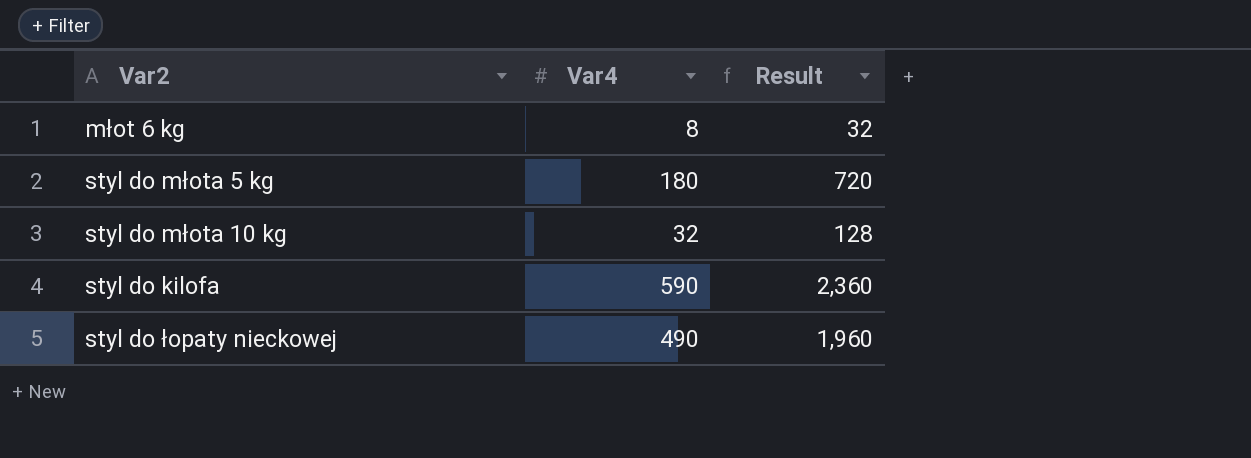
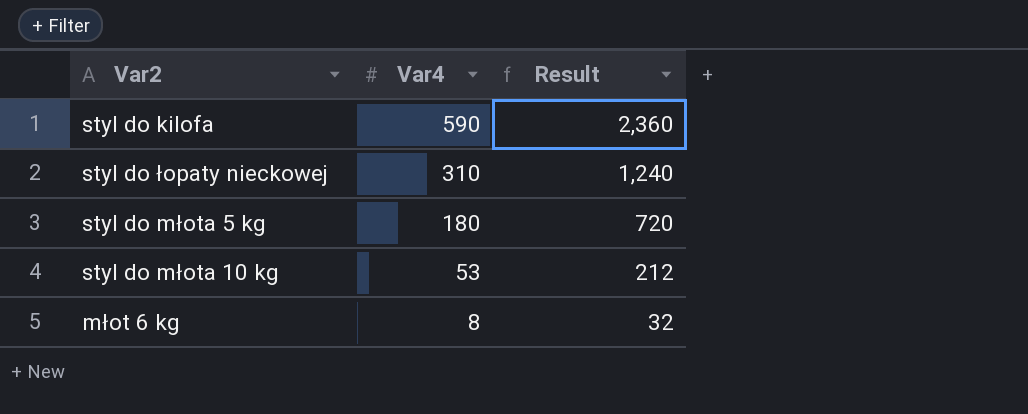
row order: none -> Var4 descending
styl do łopaty nieckowej | Var4: 490 -> 310
styl do łopaty nieckowej | Result: 1,960 -> 1,240
styl do młota 10 kg | Var4: 32 -> 53
styl do młota 10 kg | Result: 128 -> 212

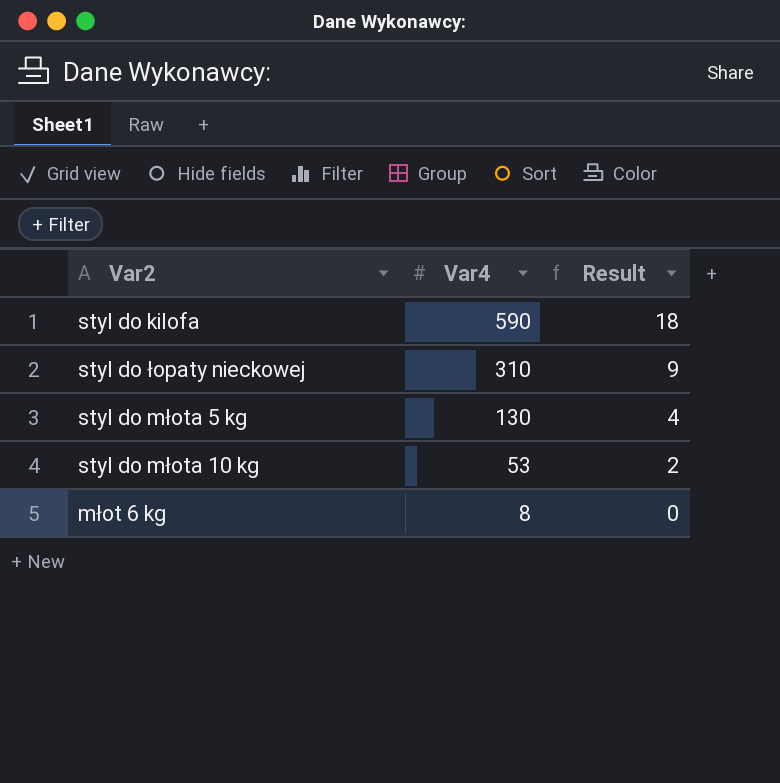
column Result | formula: [Var4] * 4 -> [Var4] * 0.03
styl do młota 5 kg | Var4: 180 -> 130

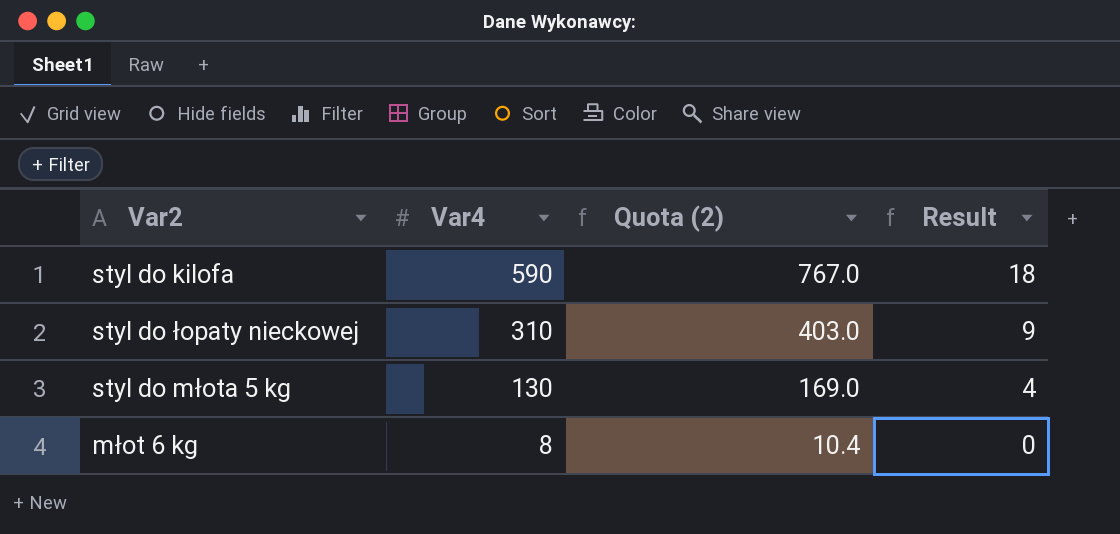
column Quota (2) | formula: none -> [Var4] * 1.3
row styl do młota 10 kg: 53 | 2 -> none

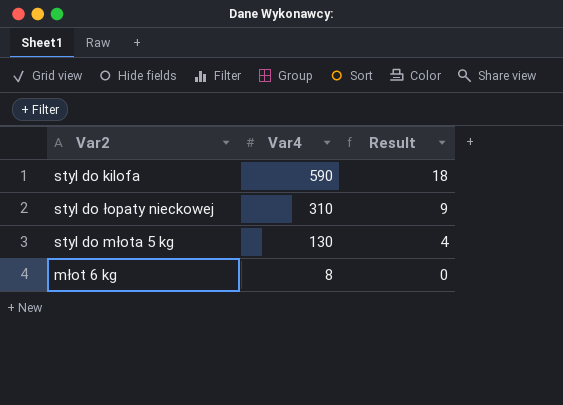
column Quota (2) | formula: [Var4] * 1.3 -> none

